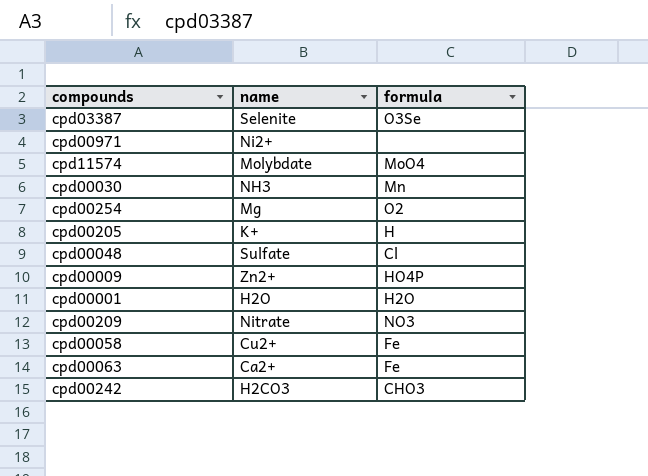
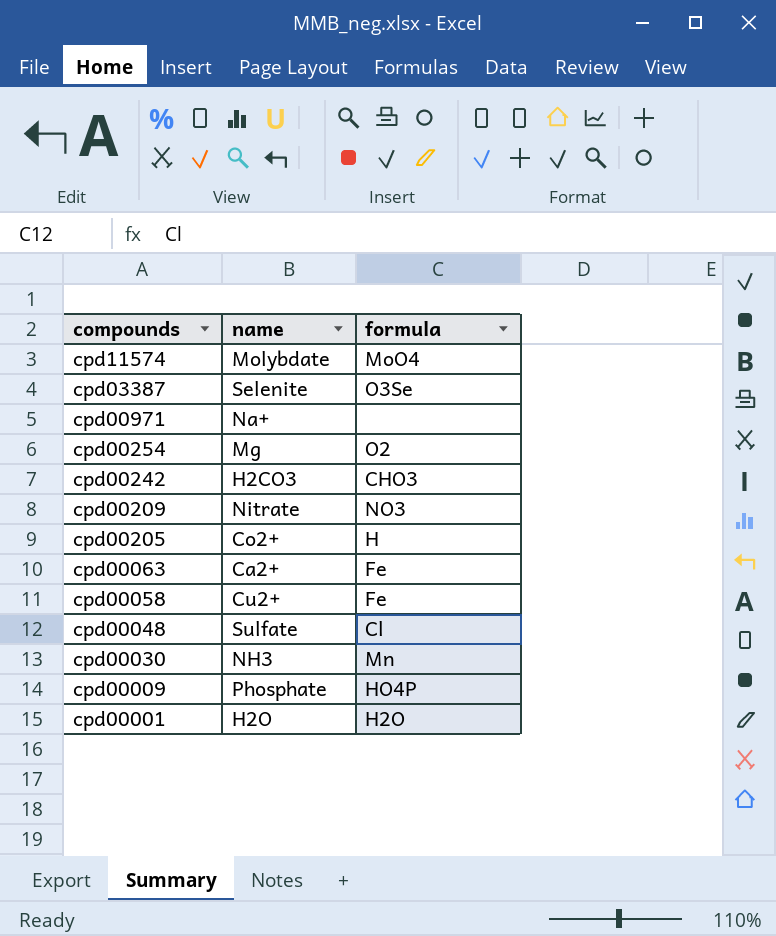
row order: none -> compounds descending
cpd00971 | name: Ni2+ -> Na+
cpd00205 | name: K+ -> Co2+
cpd00009 | name: Zn2+ -> Phosphate

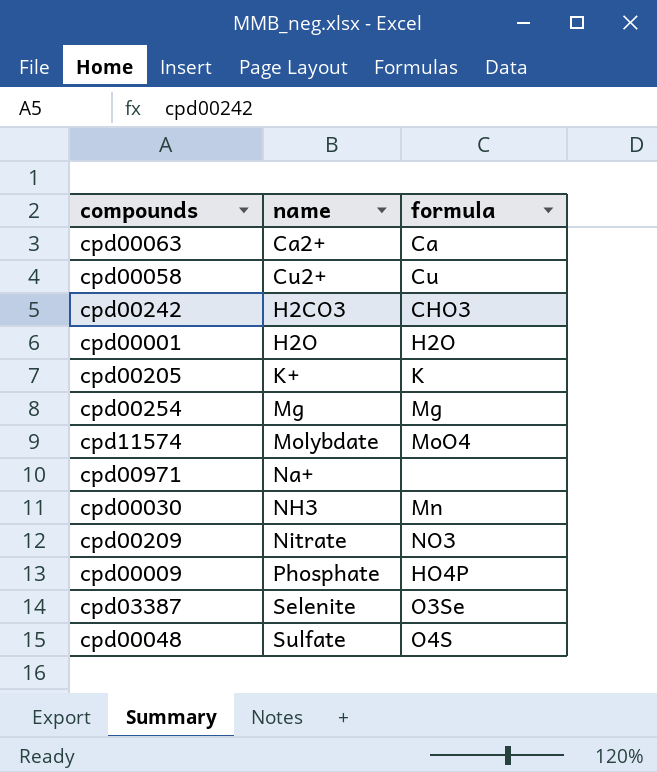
row order: compounds descending -> name ascending
cpd00063 | formula: Fe -> Ca
cpd00058 | formula: Fe -> Cu
cpd00205 | name: Co2+ -> K+
cpd00205 | formula: H -> K
cpd00254 | formula: O2 -> Mg
cpd00048 | formula: Cl -> O4S

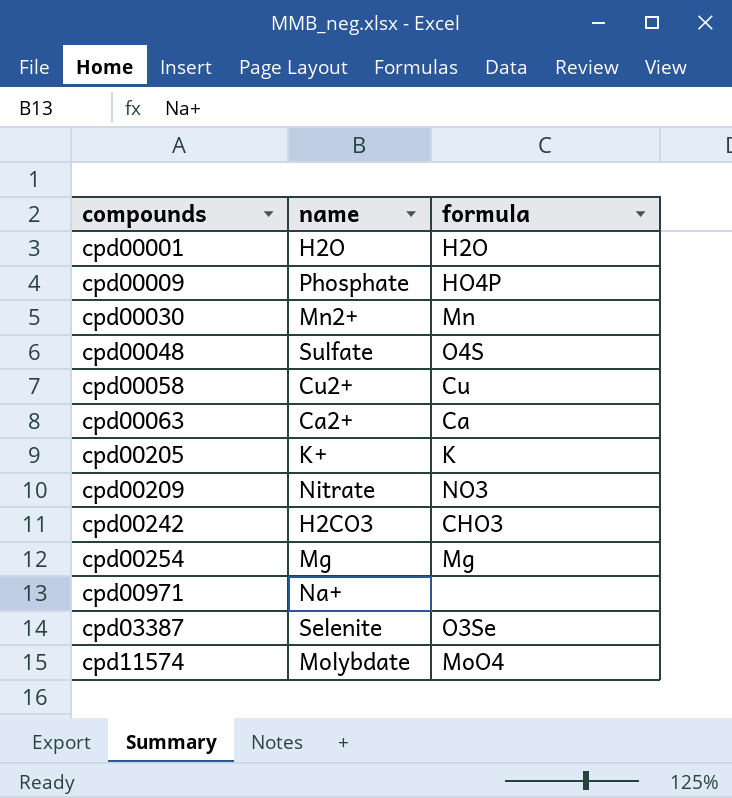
row order: name ascending -> compounds ascending
cpd00030 | name: NH3 -> Mn2+

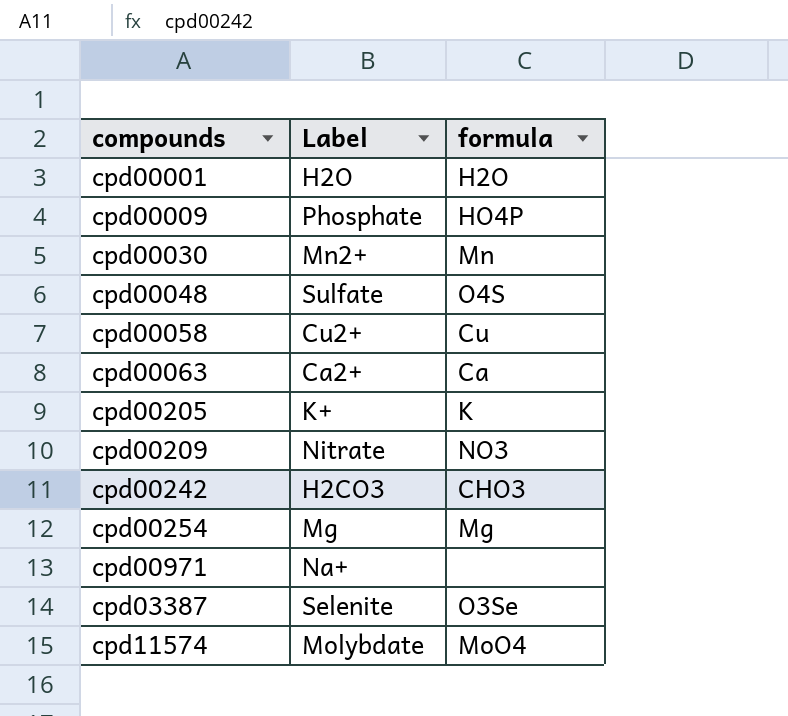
column name: name -> Label

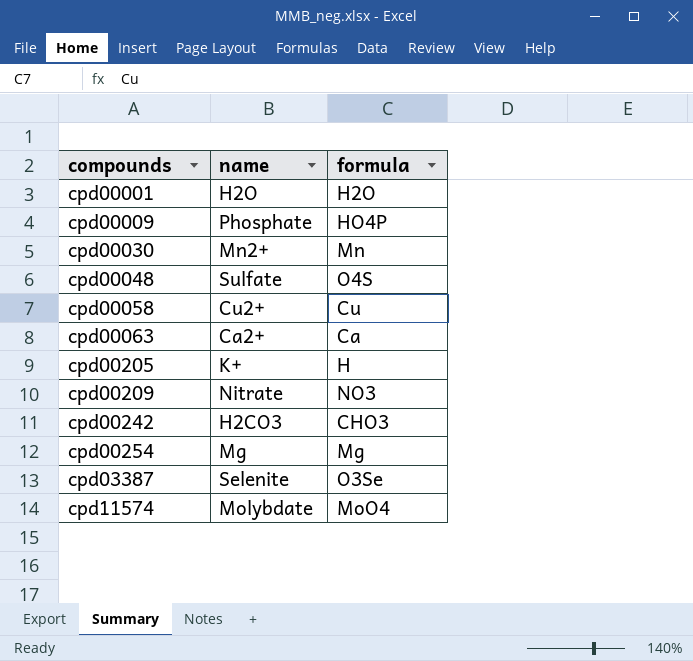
column name: Label -> name
row cpd00971: Na+ | none -> none
cpd00205 | formula: K -> H

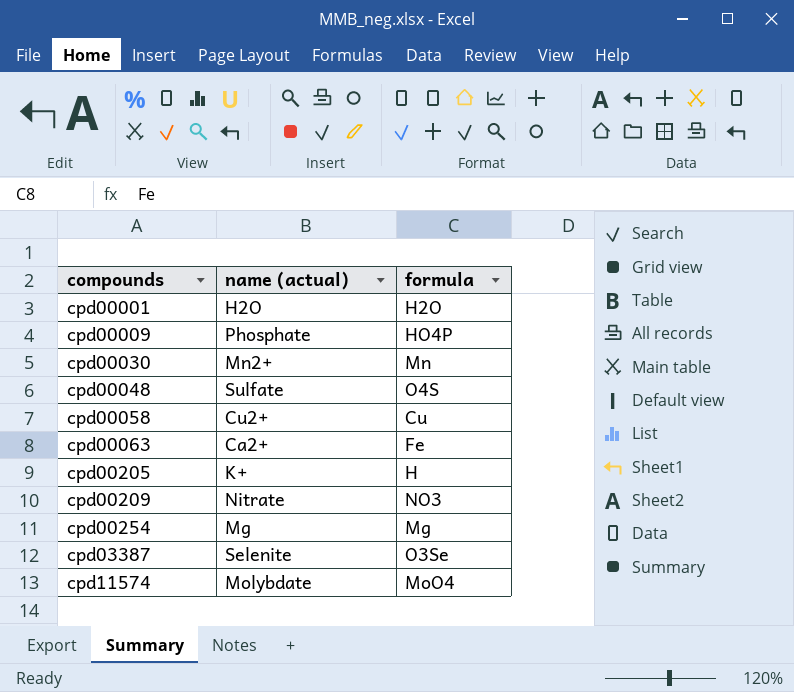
column name: name -> name (actual)
row cpd00242: H2CO3 | CHO3 -> none
cpd00063 | formula: Ca -> Fe

